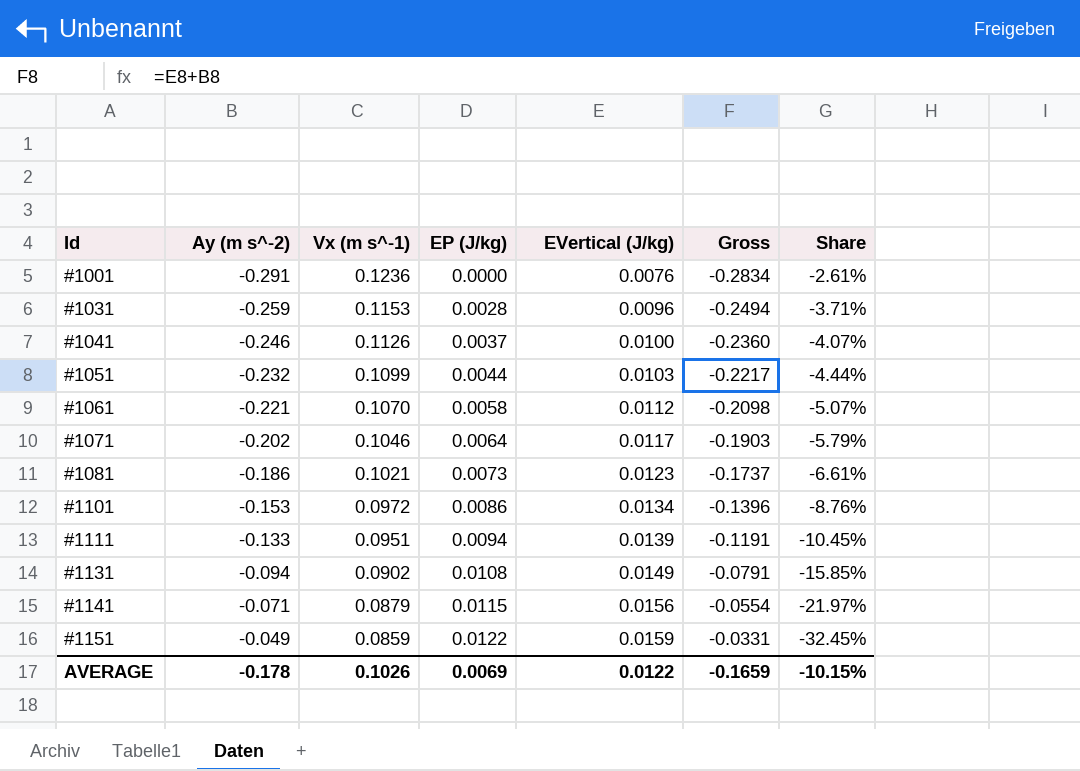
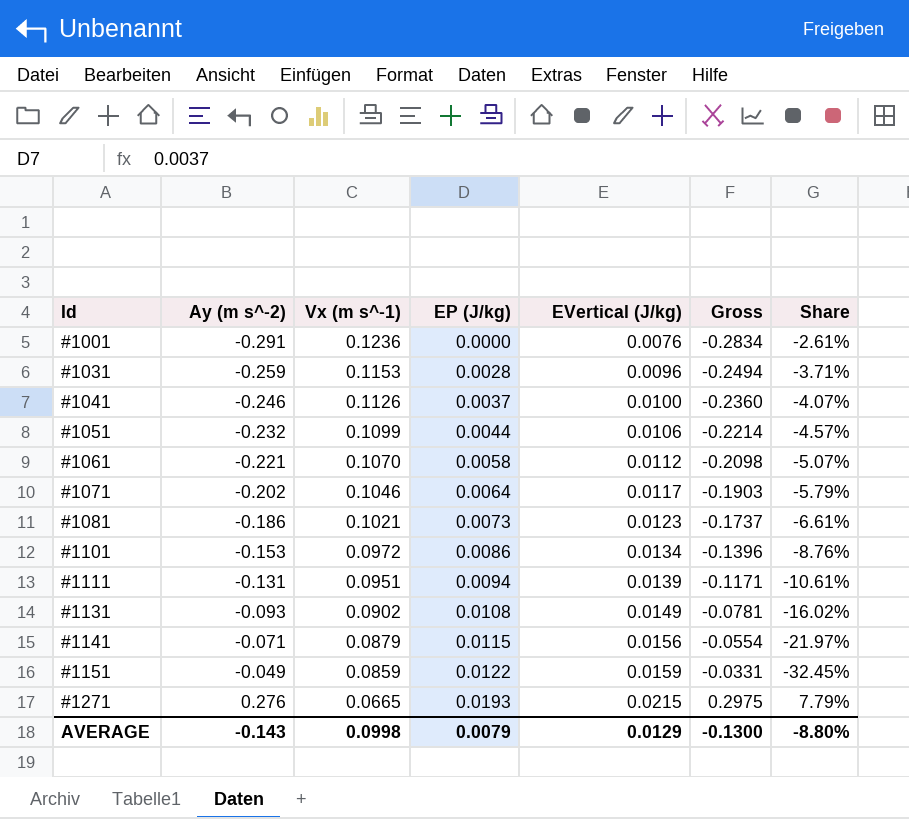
#1051 | EVertical (J/kg): 0.0103 -> 0.0106
#1051 | Gross: -0.2217 -> -0.2214
#1051 | Share: -4.44% -> -4.57%
#1111 | Ay (m s^-2): -0.133 -> -0.131
#1111 | Gross: -0.1191 -> -0.1171
#1111 | Share: -10.45% -> -10.61%
#1131 | Ay (m s^-2): -0.094 -> -0.093
#1131 | Gross: -0.0791 -> -0.0781
#1131 | Share: -15.85% -> -16.02%
row #1271: none -> 0.276 | 0.0665 | 0.0193 | 0.0215 | 0.2975 | 7.79%
AVERAGE | Ay (m s^-2): -0.178 -> -0.143
AVERAGE | Vx (m s^-1): 0.1026 -> 0.0998
AVERAGE | EP (J/kg): 0.0069 -> 0.0079
AVERAGE | EVertical (J/kg): 0.0122 -> 0.0129
AVERAGE | Gross: -0.1659 -> -0.1300
AVERAGE | Share: -10.15% -> -8.80%

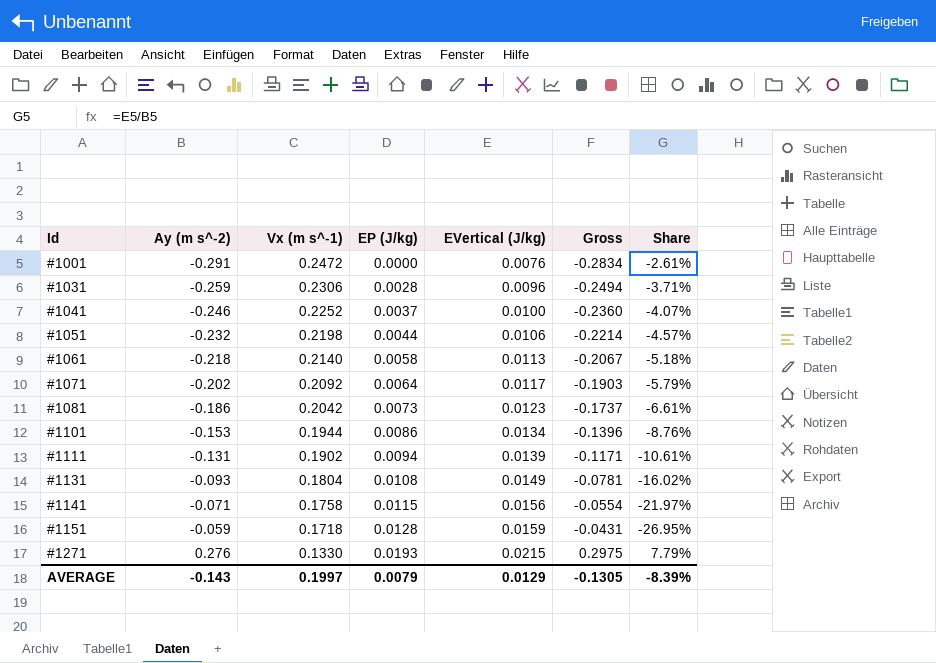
#1001 | Vx (m s^-1): 0.1236 -> 0.2472
#1031 | Vx (m s^-1): 0.1153 -> 0.2306
#1041 | Vx (m s^-1): 0.1126 -> 0.2252
#1051 | Vx (m s^-1): 0.1099 -> 0.2198
#1061 | Ay (m s^-2): -0.221 -> -0.218
#1061 | Vx (m s^-1): 0.1070 -> 0.2140
#1061 | EVertical (J/kg): 0.0112 -> 0.0113
#1061 | Gross: -0.2098 -> -0.2067
#1061 | Share: -5.07% -> -5.18%
#1071 | Vx (m s^-1): 0.1046 -> 0.2092
#1081 | Vx (m s^-1): 0.1021 -> 0.2042
#1101 | Vx (m s^-1): 0.0972 -> 0.1944
#1111 | Vx (m s^-1): 0.0951 -> 0.1902
#1131 | Vx (m s^-1): 0.0902 -> 0.1804
#1141 | Vx (m s^-1): 0.0879 -> 0.1758
#1151 | Ay (m s^-2): -0.049 -> -0.059
#1151 | Vx (m s^-1): 0.0859 -> 0.1718
#1151 | EP (J/kg): 0.0122 -> 0.0128
#1151 | Gross: -0.0331 -> -0.0431
#1151 | Share: -32.45% -> -26.95%
#1271 | Vx (m s^-1): 0.0665 -> 0.1330
AVERAGE | Vx (m s^-1): 0.0998 -> 0.1997
AVERAGE | Gross: -0.1300 -> -0.1305
AVERAGE | Share: -8.80% -> -8.39%

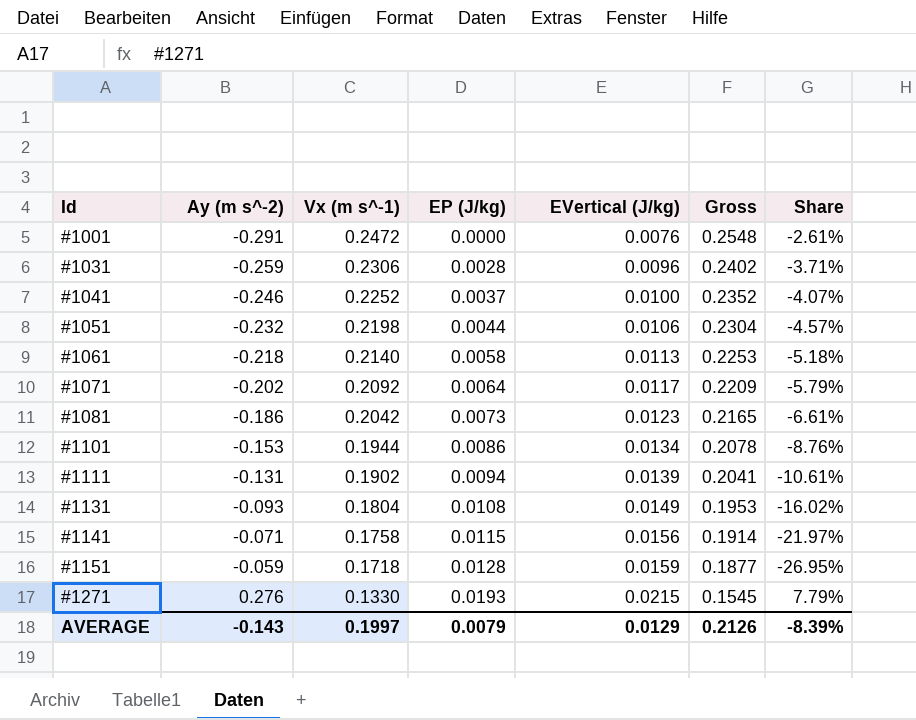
column Gross | formula: [Ay (m s^-2)] + [EVertical (J/kg)] -> [Vx (m s^-1)] + [EVertical (J/kg)]
AVERAGE | Gross: -0.1305 -> 0.2126

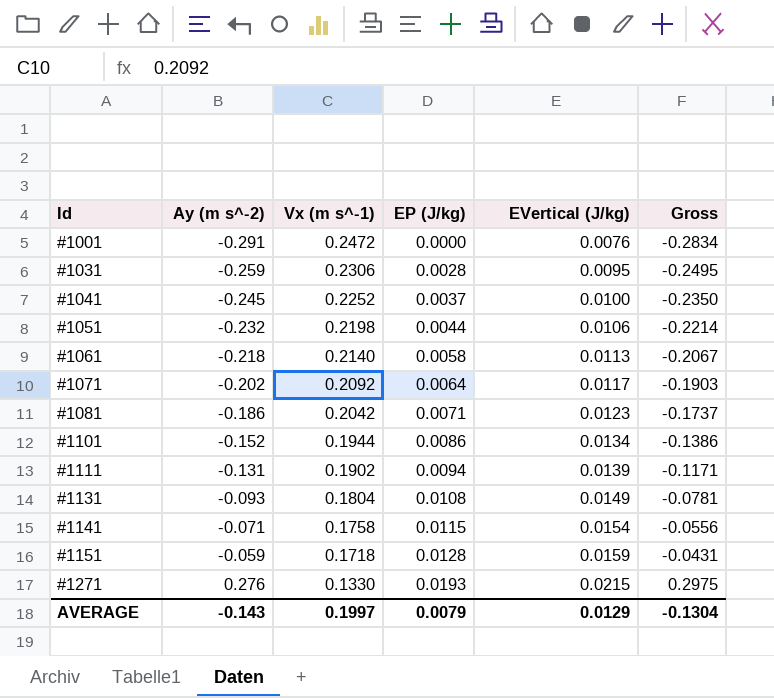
column Share | formula: [EVertical (J/kg)] / [Ay (m s^-2)] -> none
column Gross | formula: [Vx (m s^-1)] + [EVertical (J/kg)] -> [Ay (m s^-2)] + [EVertical (J/kg)]
#1031 | EVertical (J/kg): 0.0096 -> 0.0095
#1041 | Ay (m s^-2): -0.246 -> -0.245
#1081 | EP (J/kg): 0.0073 -> 0.0071
#1101 | Ay (m s^-2): -0.153 -> -0.152
#1141 | EVertical (J/kg): 0.0156 -> 0.0154
AVERAGE | Gross: 0.2126 -> -0.1304

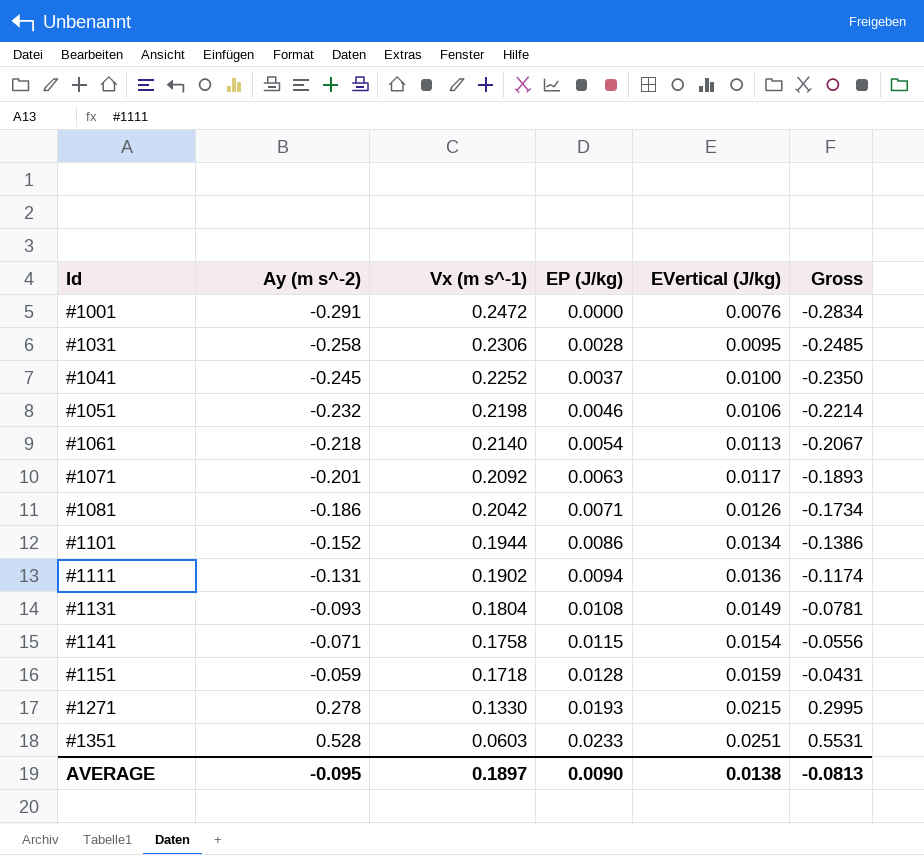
#1031 | Ay (m s^-2): -0.259 -> -0.258
#1031 | Gross: -0.2495 -> -0.2485
#1051 | EP (J/kg): 0.0044 -> 0.0046
#1061 | EP (J/kg): 0.0058 -> 0.0054
#1071 | Ay (m s^-2): -0.202 -> -0.201
#1071 | EP (J/kg): 0.0064 -> 0.0063
#1071 | Gross: -0.1903 -> -0.1893
#1081 | EVertical (J/kg): 0.0123 -> 0.0126
#1081 | Gross: -0.1737 -> -0.1734
#1111 | EVertical (J/kg): 0.0139 -> 0.0136
#1111 | Gross: -0.1171 -> -0.1174
#1271 | Ay (m s^-2): 0.276 -> 0.278
#1271 | Gross: 0.2975 -> 0.2995
row #1351: none -> 0.528 | 0.0603 | 0.0233 | 0.0251 | 0.5531
AVERAGE | Ay (m s^-2): -0.143 -> -0.095
AVERAGE | Vx (m s^-1): 0.1997 -> 0.1897
AVERAGE | EP (J/kg): 0.0079 -> 0.0090
AVERAGE | EVertical (J/kg): 0.0129 -> 0.0138
AVERAGE | Gross: -0.1304 -> -0.0813

